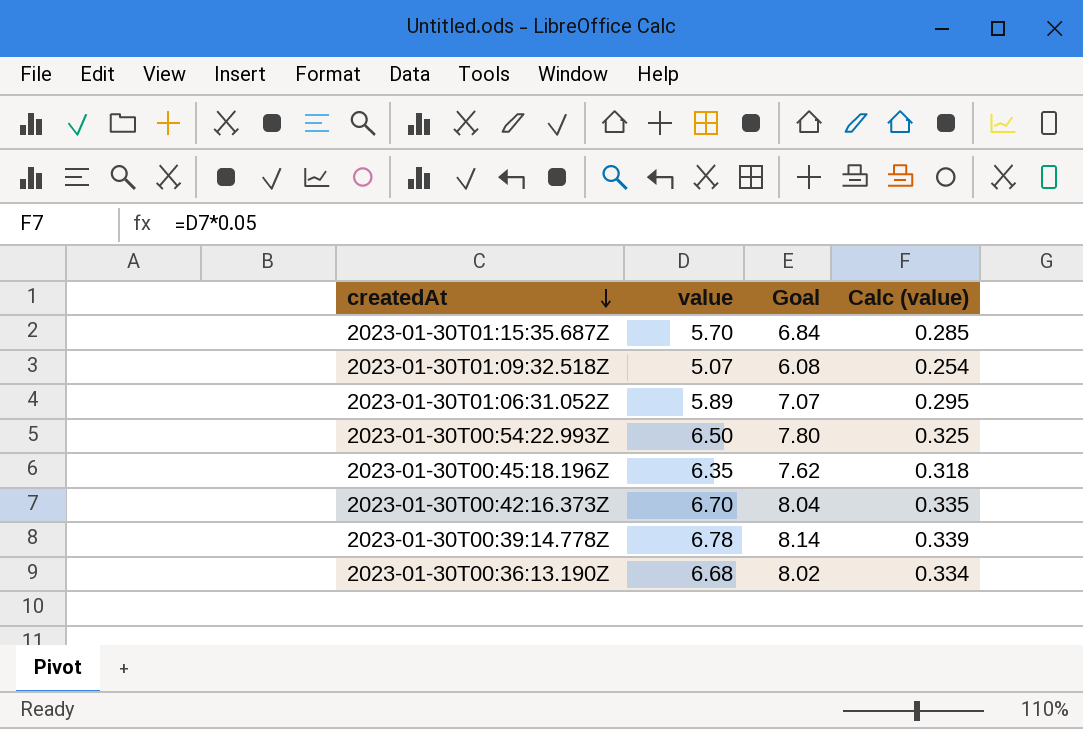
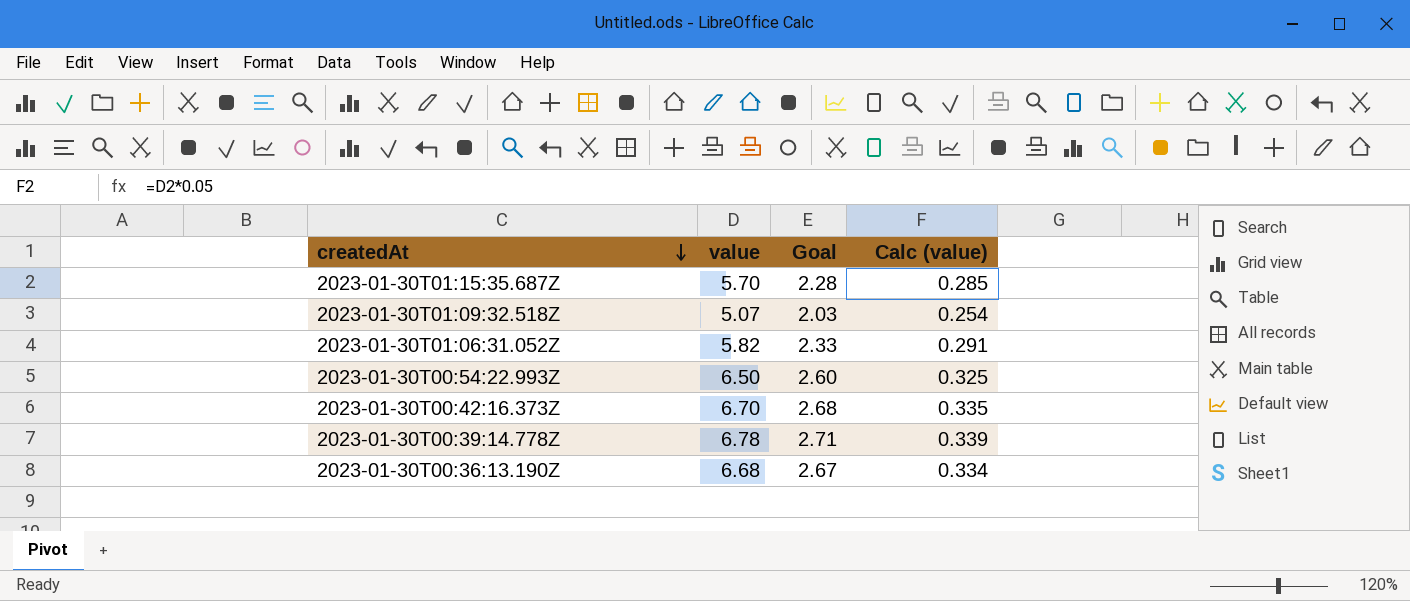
column Goal | formula: [value] * 1.2 -> [value] * 0.4
row 2023-01-30T00:45:18.196Z: 6.35 | 7.62 | 0.318 -> none
2023-01-30T01:06:31.052Z | value: 5.89 -> 5.82
2023-01-30T01:06:31.052Z | Calc (value): 0.295 -> 0.291

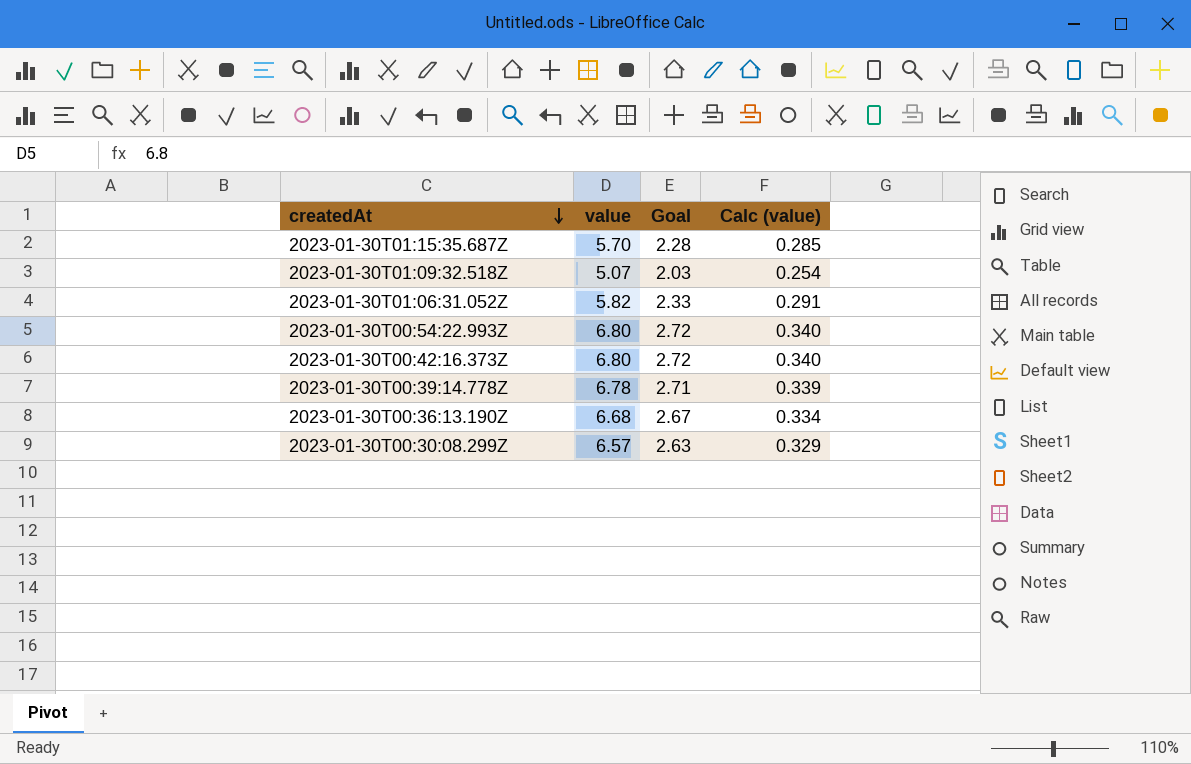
2023-01-30T00:54:22.993Z | value: 6.50 -> 6.80
2023-01-30T00:54:22.993Z | Goal: 2.60 -> 2.72
2023-01-30T00:54:22.993Z | Calc (value): 0.325 -> 0.340
2023-01-30T00:42:16.373Z | value: 6.70 -> 6.80
2023-01-30T00:42:16.373Z | Goal: 2.68 -> 2.72
2023-01-30T00:42:16.373Z | Calc (value): 0.335 -> 0.340
row 2023-01-30T00:30:08.299Z: none -> 6.57 | 2.63 | 0.329

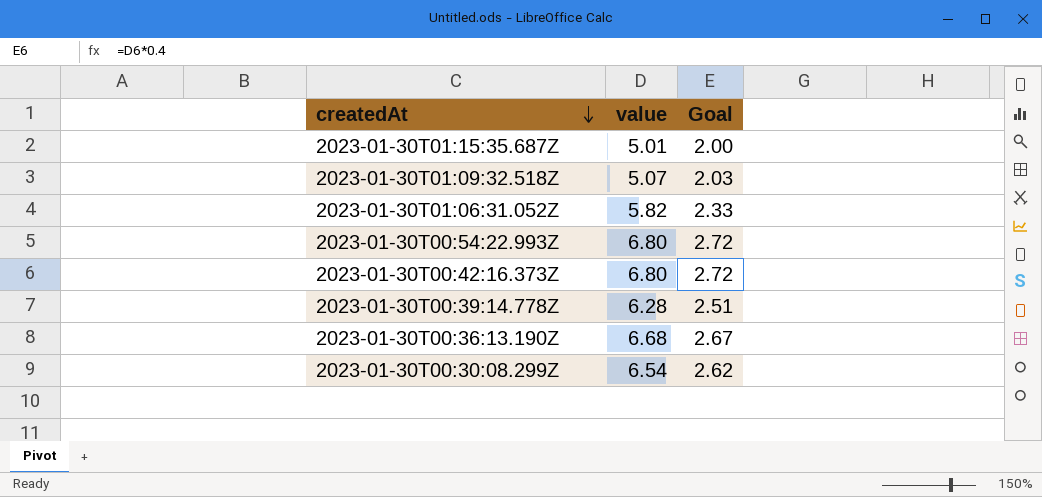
column Calc (value) | formula: [value] * 0.05 -> none
2023-01-30T01:15:35.687Z | value: 5.70 -> 5.01
2023-01-30T01:15:35.687Z | Goal: 2.28 -> 2.00
2023-01-30T00:39:14.778Z | value: 6.78 -> 6.28
2023-01-30T00:39:14.778Z | Goal: 2.71 -> 2.51
2023-01-30T00:30:08.299Z | value: 6.57 -> 6.54
2023-01-30T00:30:08.299Z | Goal: 2.63 -> 2.62

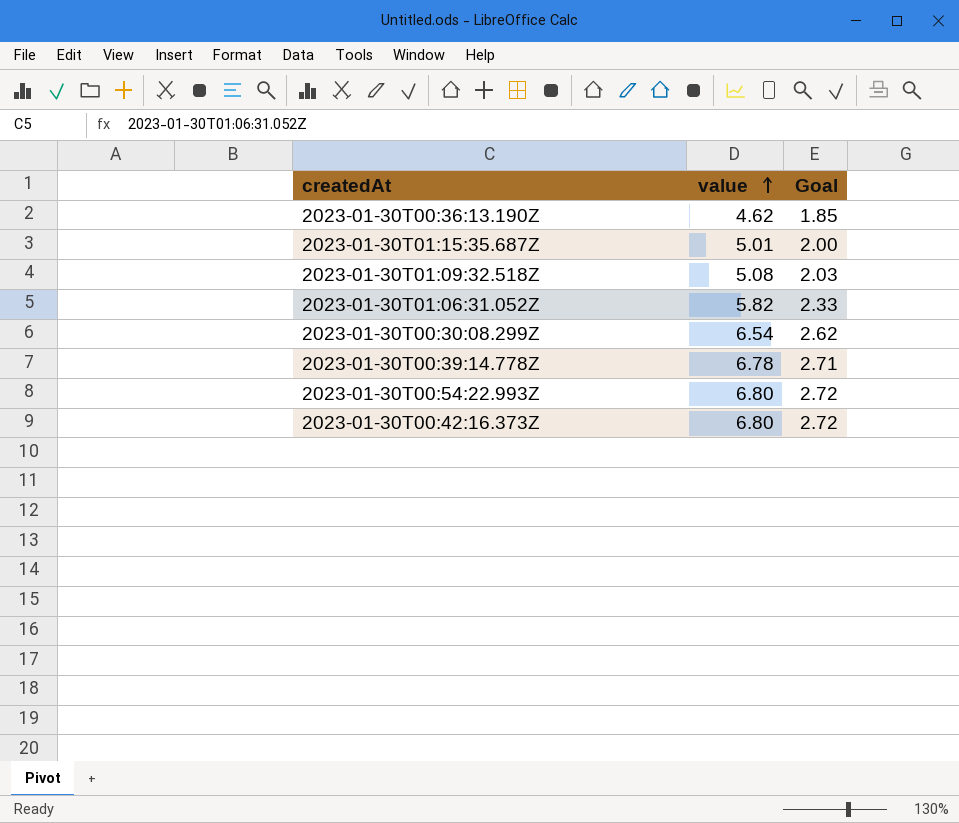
row order: createdAt descending -> value ascending
2023-01-30T00:36:13.190Z | value: 6.68 -> 4.62
2023-01-30T00:36:13.190Z | Goal: 2.67 -> 1.85
2023-01-30T01:09:32.518Z | value: 5.07 -> 5.08
2023-01-30T00:39:14.778Z | value: 6.28 -> 6.78
2023-01-30T00:39:14.778Z | Goal: 2.51 -> 2.71

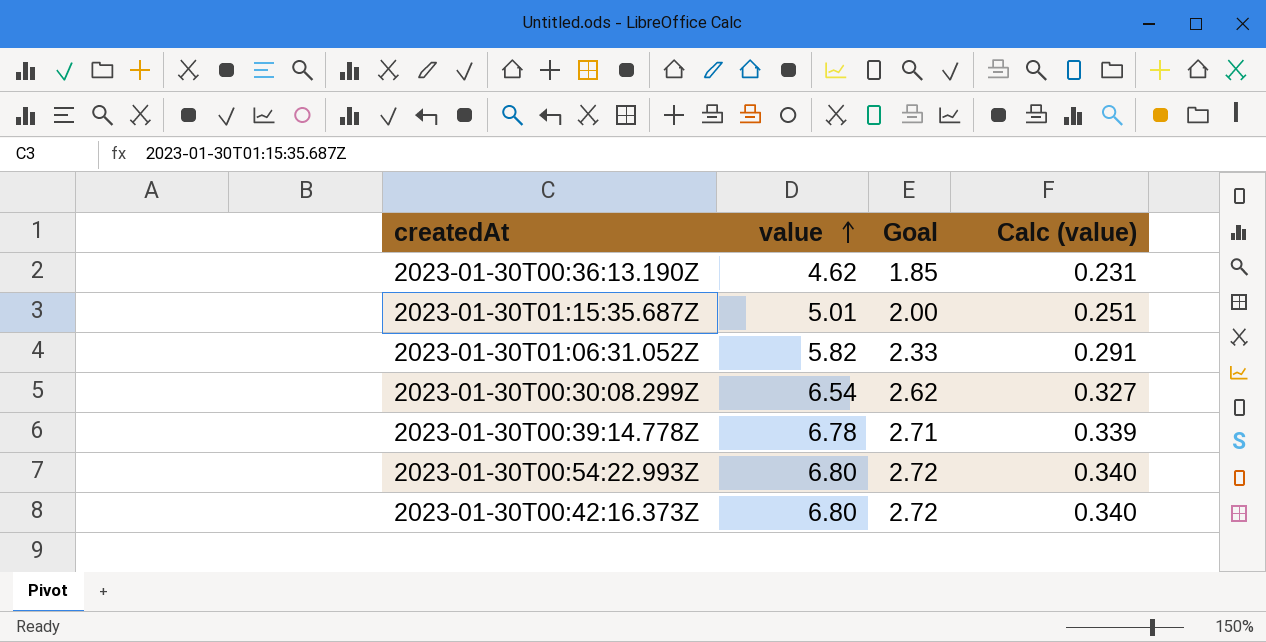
column Calc (value) | formula: none -> [value] * 0.05
row 2023-01-30T01:09:32.518Z: 5.08 | 2.03 -> none

